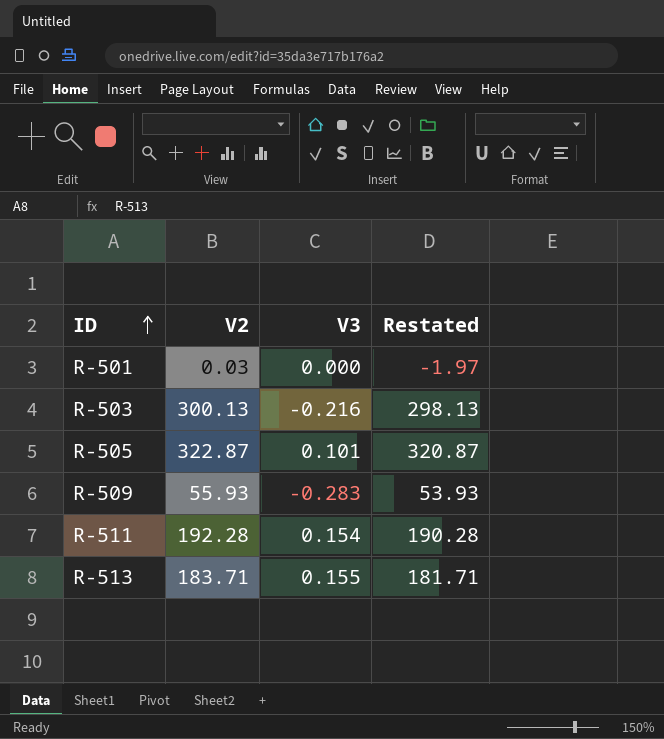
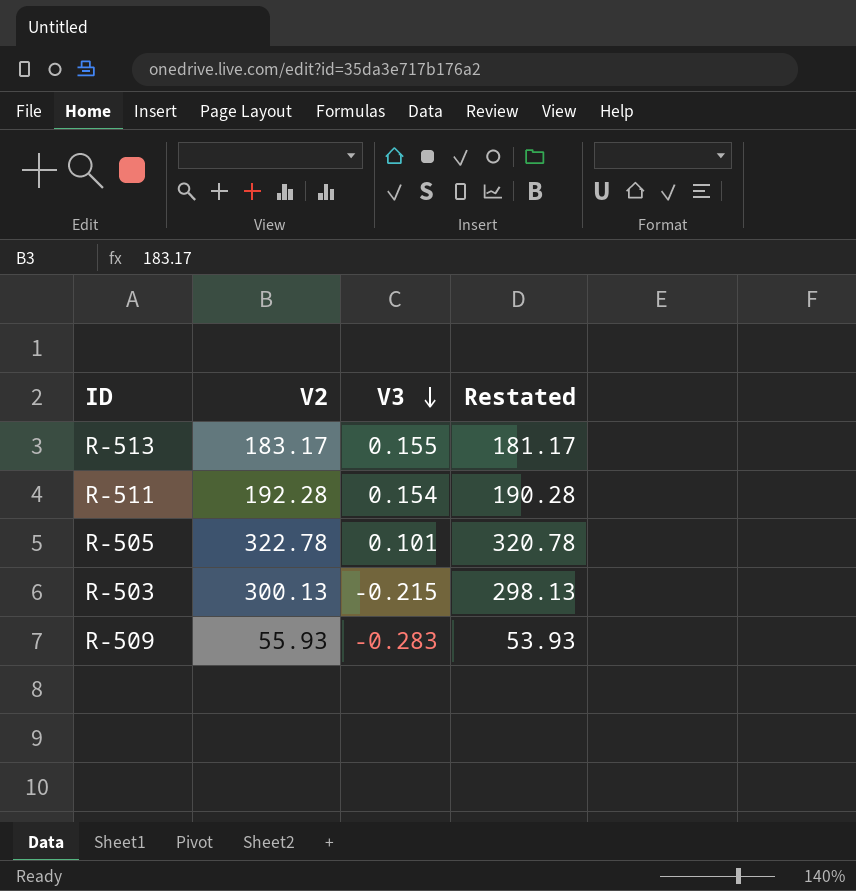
row order: ID ascending -> V3 descending
row R-501: 0.03 | 0.000 | -1.97 -> none
R-513 | V2: 183.71 -> 183.17
R-513 | Restated: 181.71 -> 181.17
R-505 | V2: 322.87 -> 322.78
R-505 | Restated: 320.87 -> 320.78
R-503 | V3: -0.216 -> -0.215

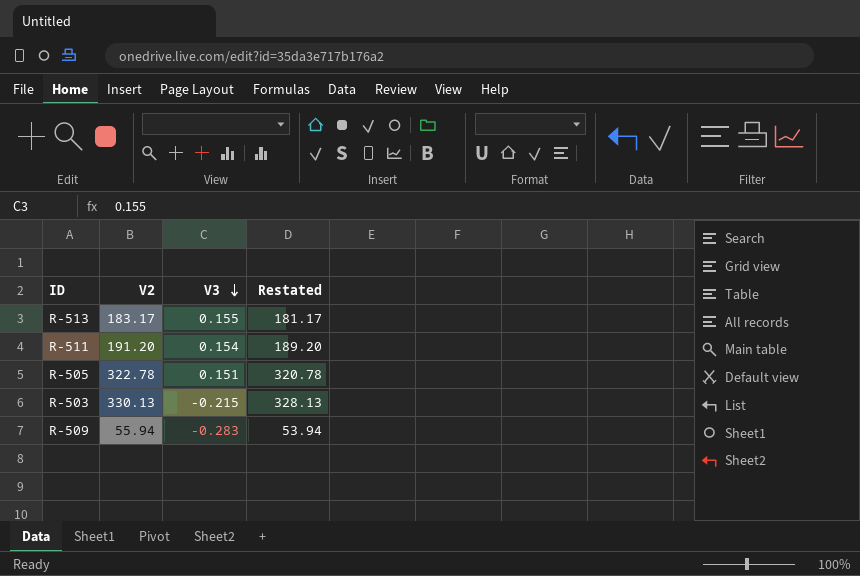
R-511 | V2: 192.28 -> 191.20
R-511 | Restated: 190.28 -> 189.20
R-505 | V3: 0.101 -> 0.151
R-503 | V2: 300.13 -> 330.13
R-503 | Restated: 298.13 -> 328.13
R-509 | V2: 55.93 -> 55.94
R-509 | Restated: 53.93 -> 53.94

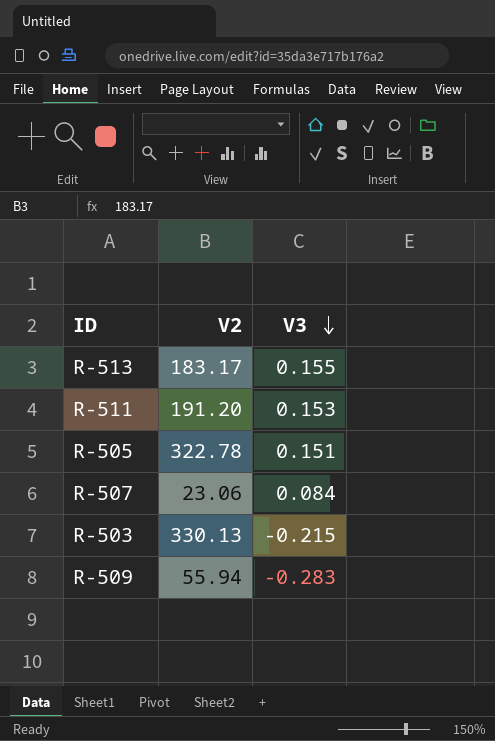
column Restated | formula: [V2] - 2 -> none
R-511 | V3: 0.154 -> 0.153
row R-507: none -> 23.06 | 0.084

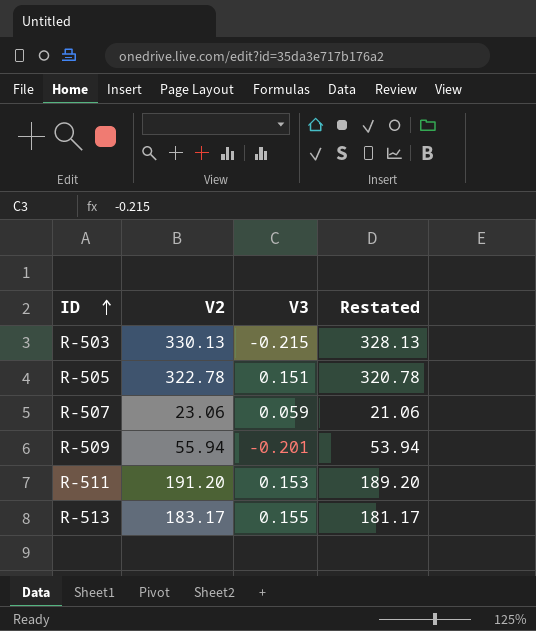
row order: V3 descending -> ID ascending
column Restated | formula: none -> [V2] - 2
R-507 | V3: 0.084 -> 0.059
R-509 | V3: -0.283 -> -0.201

